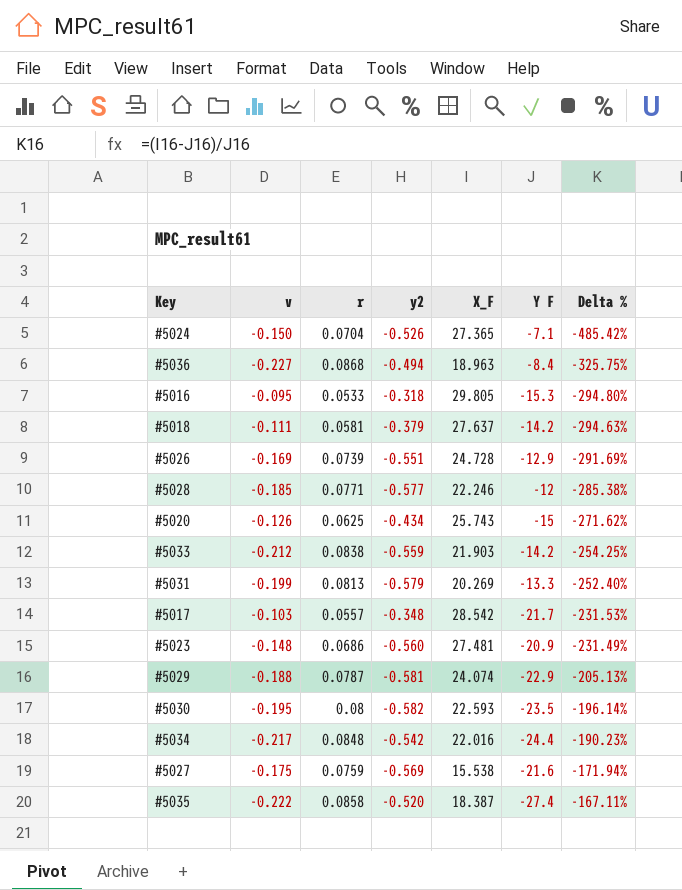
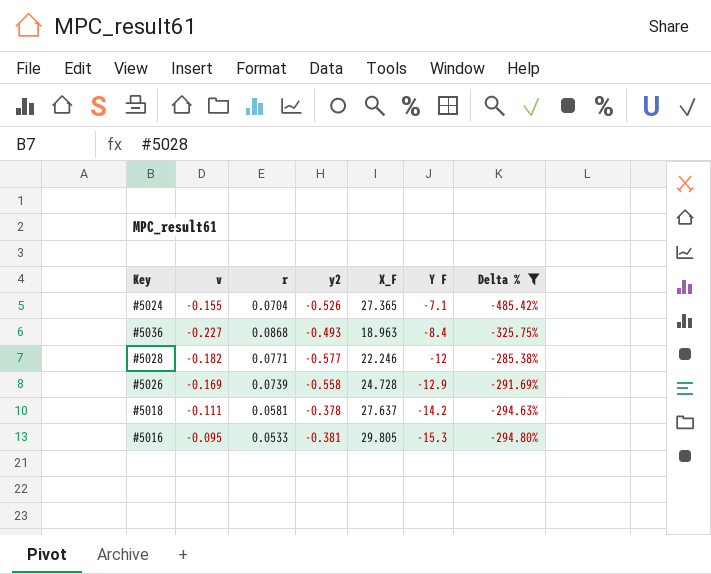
filter: none -> Delta % <= -285.38%
row order: Delta % ascending -> Y F descending
#5024 | v: -0.150 -> -0.155
#5036 | y2: -0.494 -> -0.493
#5028 | v: -0.185 -> -0.182
#5026 | y2: -0.551 -> -0.558
#5018 | y2: -0.379 -> -0.378
#5016 | y2: -0.318 -> -0.381

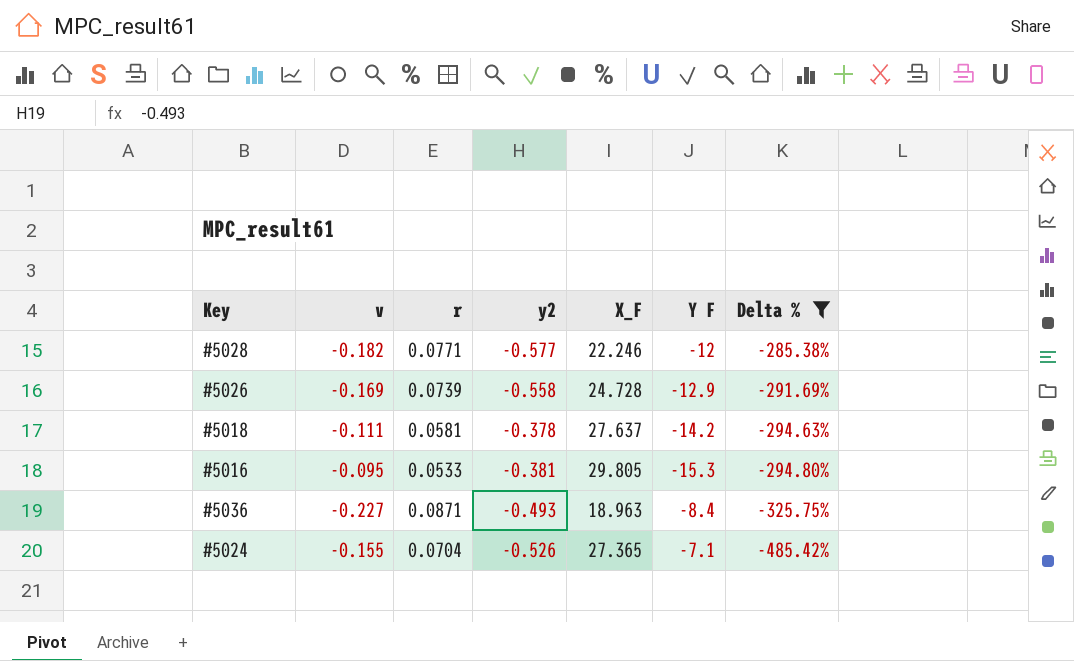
row order: Y F descending -> Delta % descending
#5036 | r: 0.0868 -> 0.0871

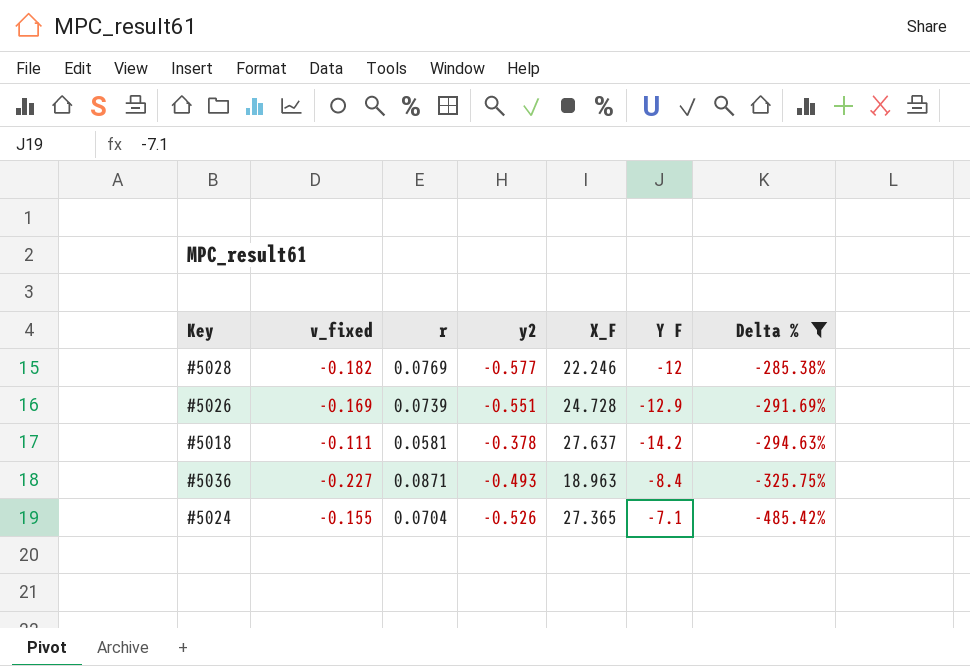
column name: v -> v_fixed
row #5016: -0.095 | 0.0533 | -0.381 | 29.805 | -15.3 | -294.80% -> none
#5028 | r: 0.0771 -> 0.0769
#5026 | y2: -0.558 -> -0.551

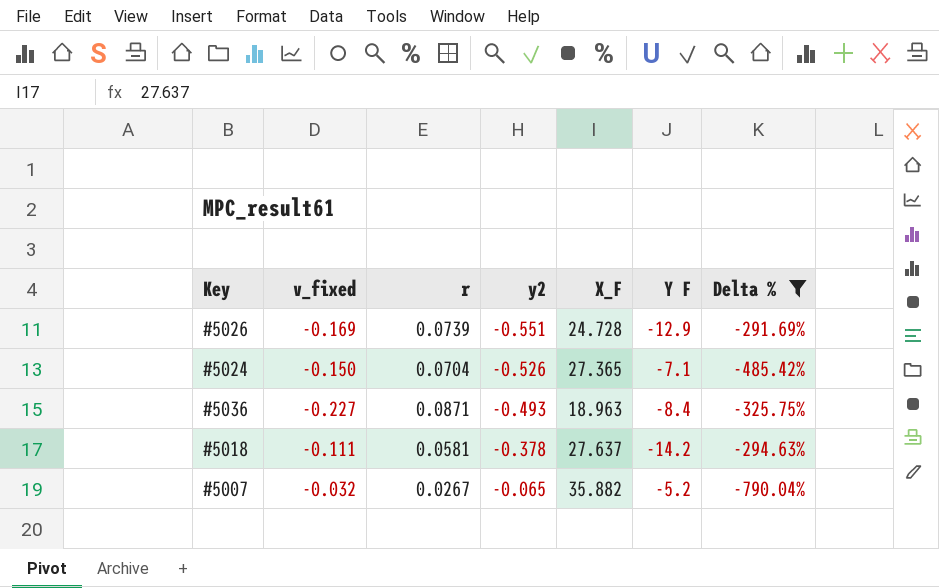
row order: Delta % descending -> y2 ascending
row #5028: -0.182 | 0.0769 | -0.577 | 22.246 | -12 | -285.38% -> none
#5024 | v_fixed: -0.155 -> -0.150
row #5007: none -> -0.032 | 0.0267 | -0.065 | 35.882 | -5.2 | -790.04%

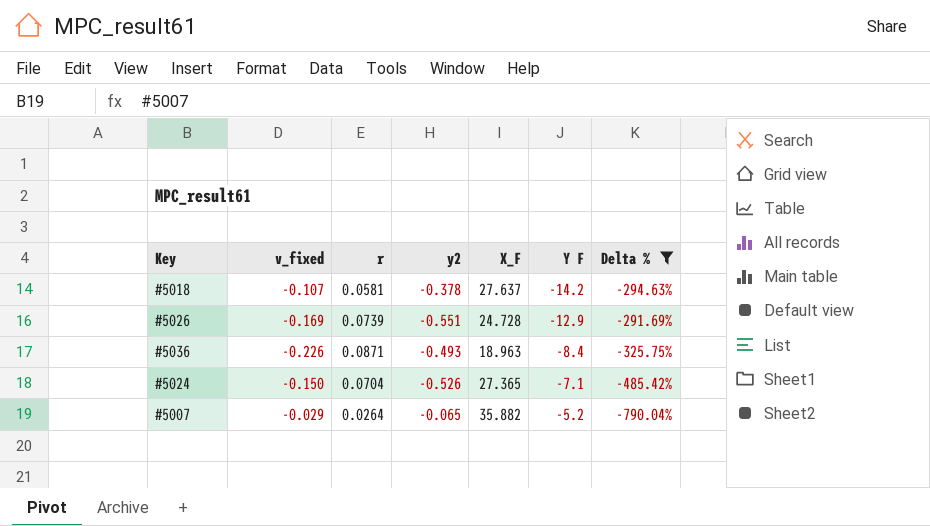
row order: y2 ascending -> Y F ascending
#5018 | v_fixed: -0.111 -> -0.107
#5036 | v_fixed: -0.227 -> -0.226
#5007 | v_fixed: -0.032 -> -0.029
#5007 | r: 0.0267 -> 0.0264

